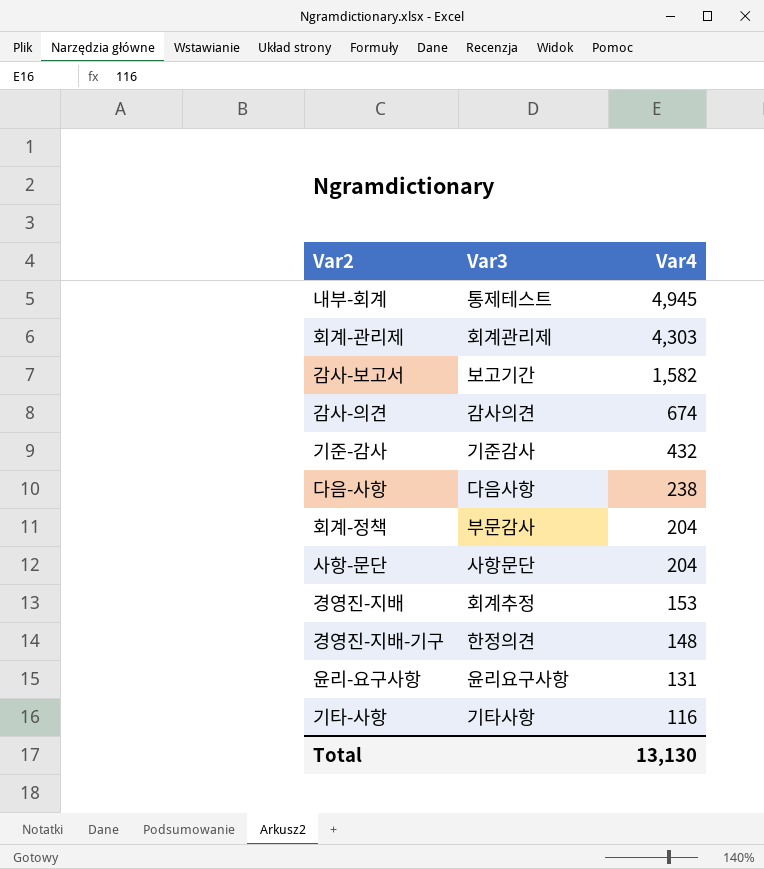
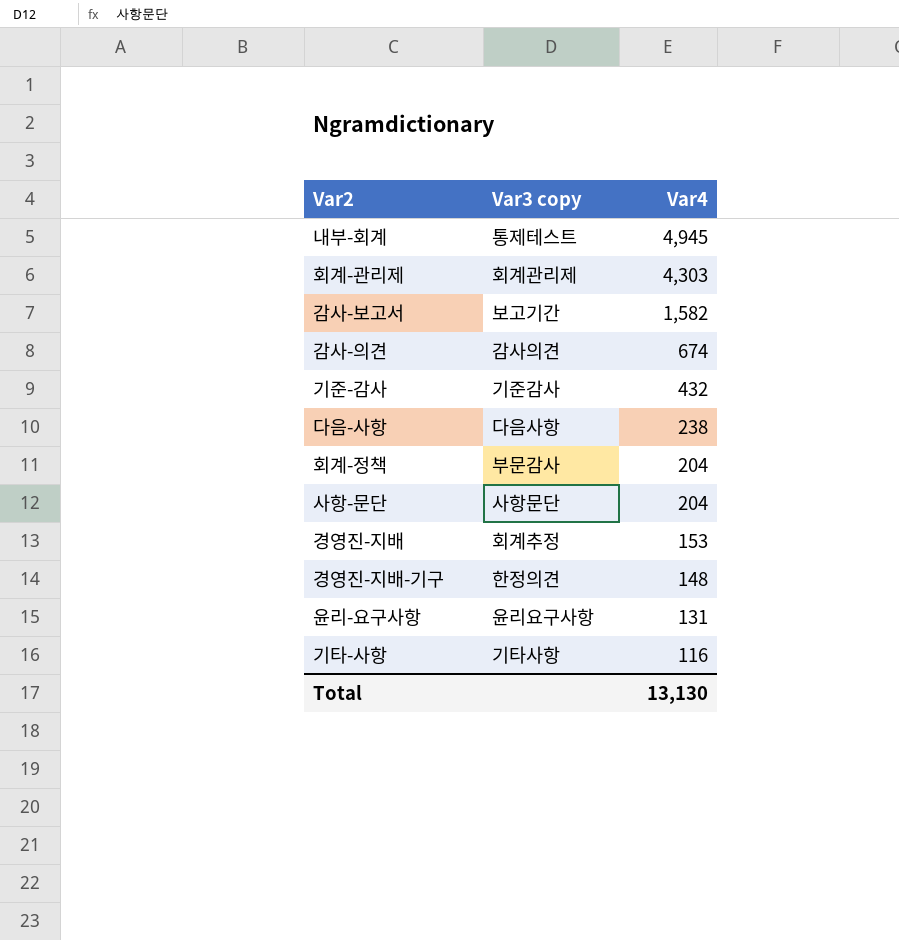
column name: Var3 -> Var3 copy

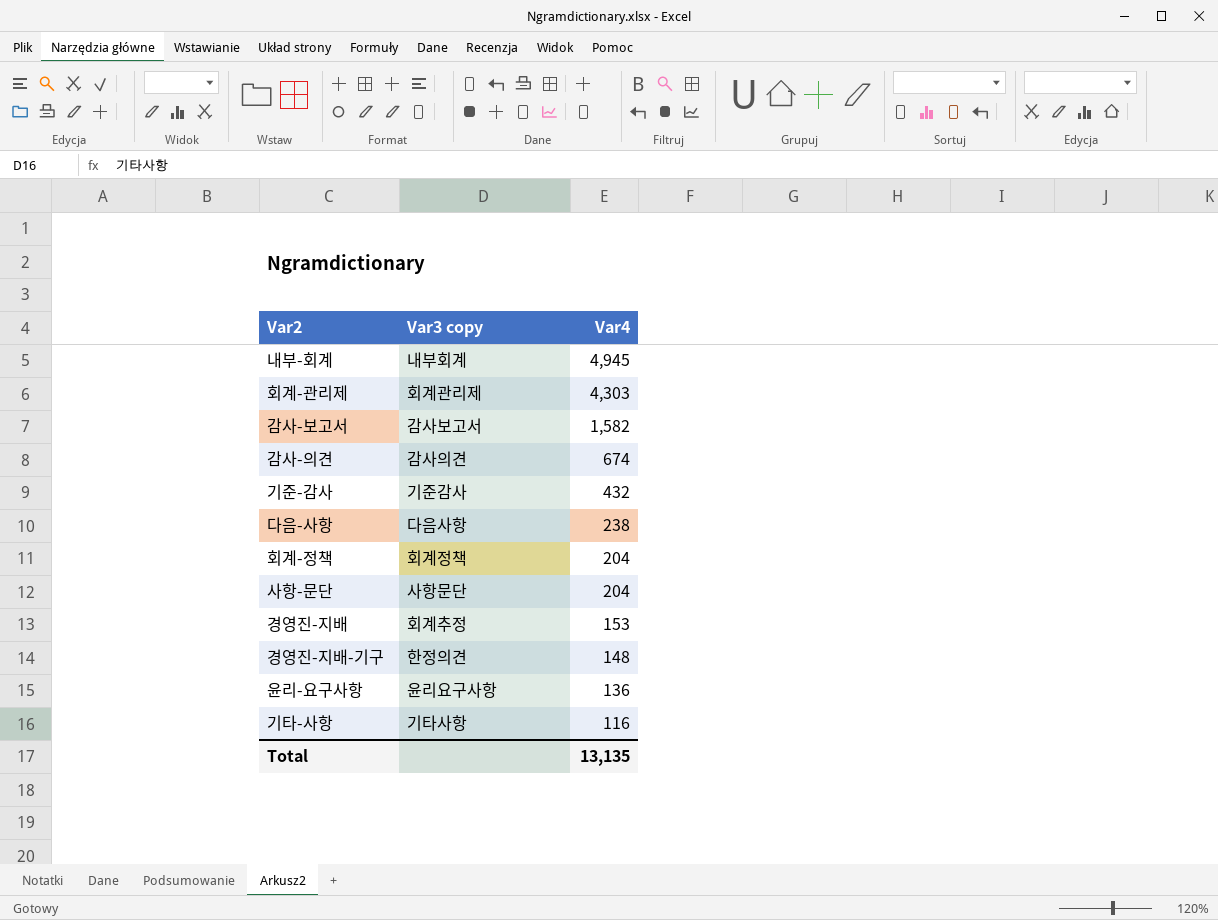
내부-회계 | Var3 copy: 통제테스트 -> 내부회계
감사-보고서 | Var3 copy: 보고기간 -> 감사보고서
회계-정책 | Var3 copy: 부문감사 -> 회계정책
윤리-요구사항 | Var4: 131 -> 136
Total | Var4: 13,130 -> 13,135

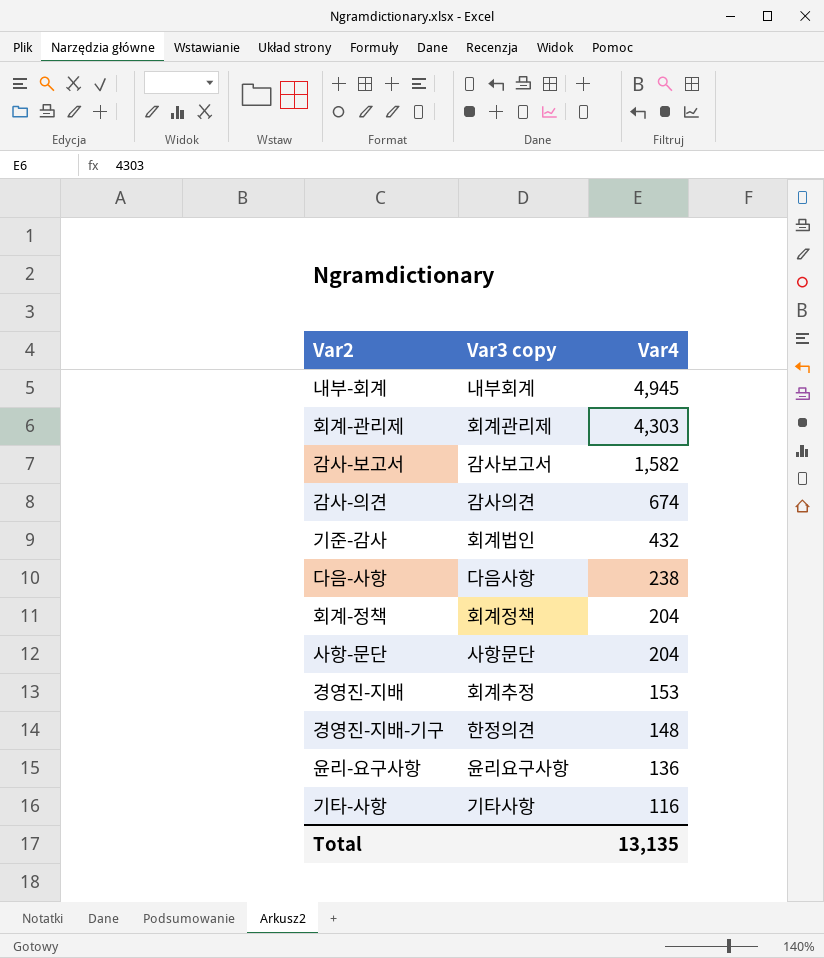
기준-감사 | Var3 copy: 기준감사 -> 회계법인

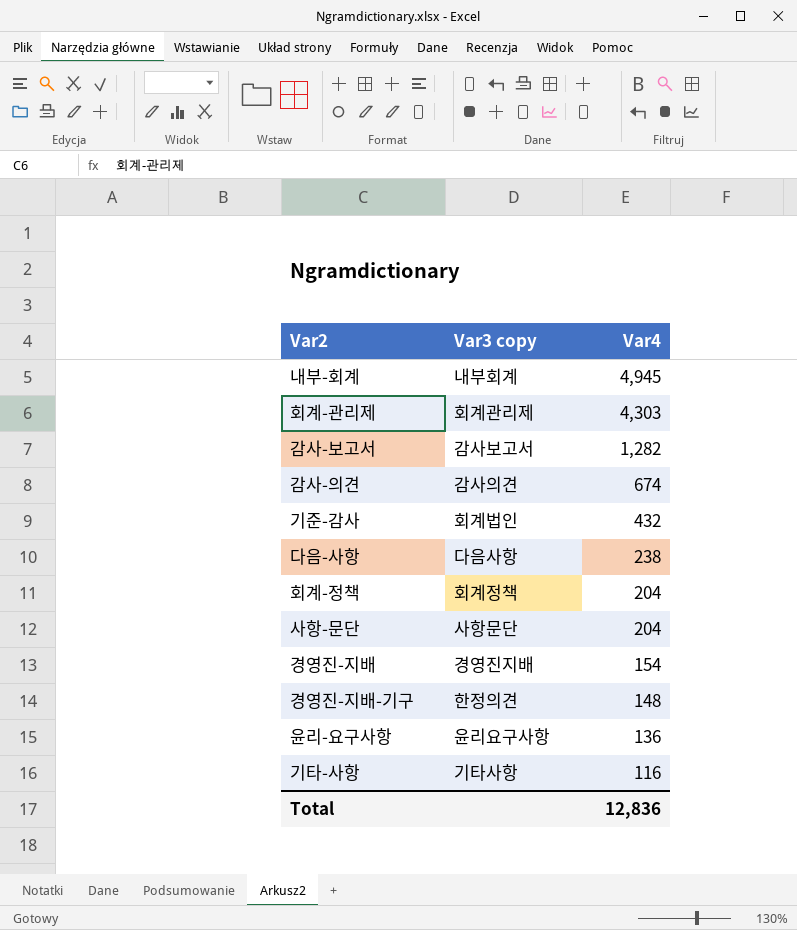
감사-보고서 | Var4: 1,582 -> 1,282
경영진-지배 | Var3 copy: 회계추정 -> 경영진지배
경영진-지배 | Var4: 153 -> 154
Total | Var4: 13,135 -> 12,836

